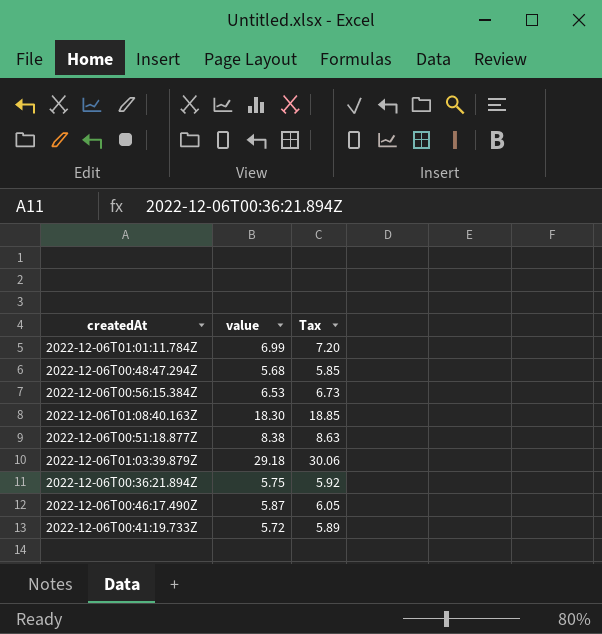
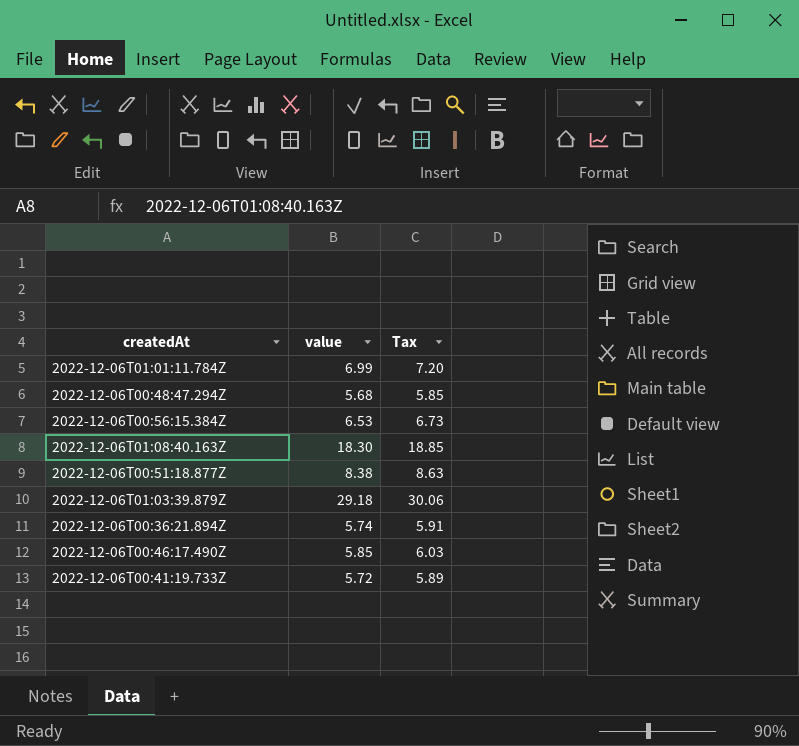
2022-12-06T00:36:21.894Z | value: 5.75 -> 5.74
2022-12-06T00:36:21.894Z | Tax: 5.92 -> 5.91
2022-12-06T00:46:17.490Z | value: 5.87 -> 5.85
2022-12-06T00:46:17.490Z | Tax: 6.05 -> 6.03

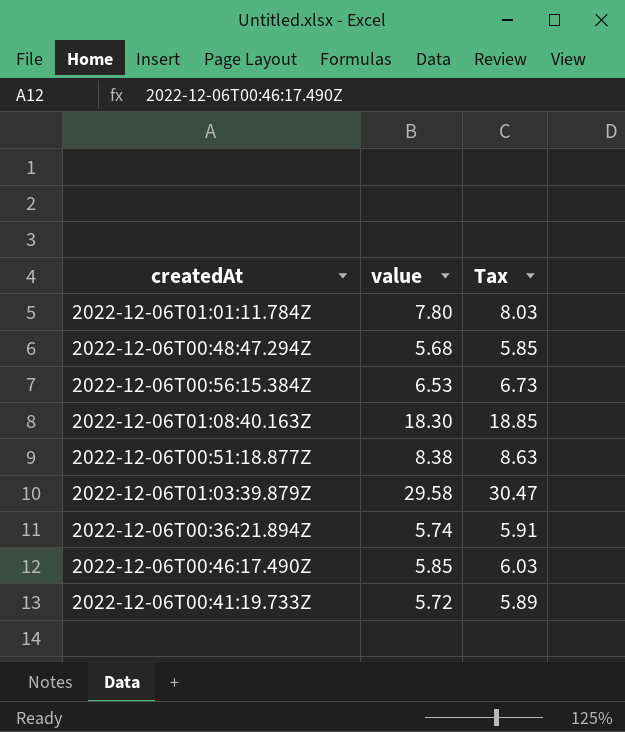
2022-12-06T01:01:11.784Z | value: 6.99 -> 7.80
2022-12-06T01:01:11.784Z | Tax: 7.20 -> 8.03
2022-12-06T01:03:39.879Z | value: 29.18 -> 29.58
2022-12-06T01:03:39.879Z | Tax: 30.06 -> 30.47

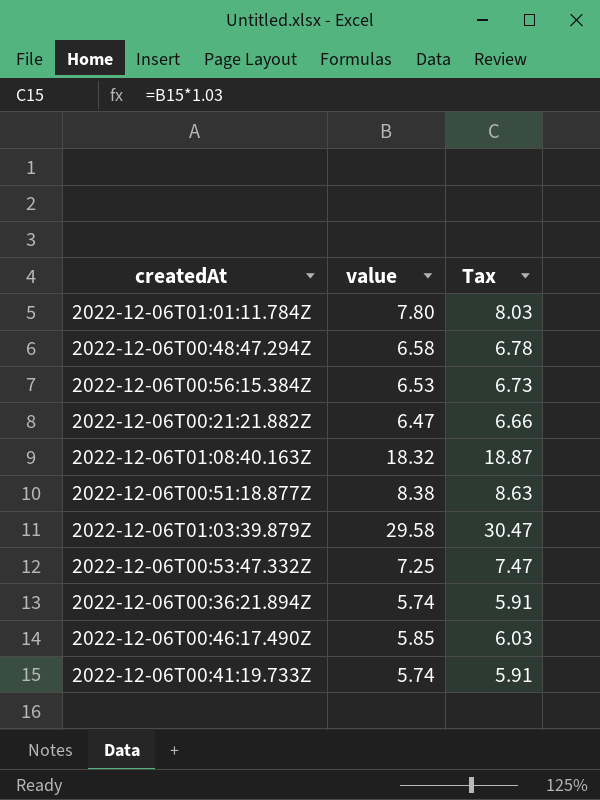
2022-12-06T00:48:47.294Z | value: 5.68 -> 6.58
2022-12-06T00:48:47.294Z | Tax: 5.85 -> 6.78
row 2022-12-06T00:21:21.882Z: none -> 6.47 | 6.66
2022-12-06T01:08:40.163Z | value: 18.30 -> 18.32
2022-12-06T01:08:40.163Z | Tax: 18.85 -> 18.87
row 2022-12-06T00:53:47.332Z: none -> 7.25 | 7.47
2022-12-06T00:41:19.733Z | value: 5.72 -> 5.74
2022-12-06T00:41:19.733Z | Tax: 5.89 -> 5.91

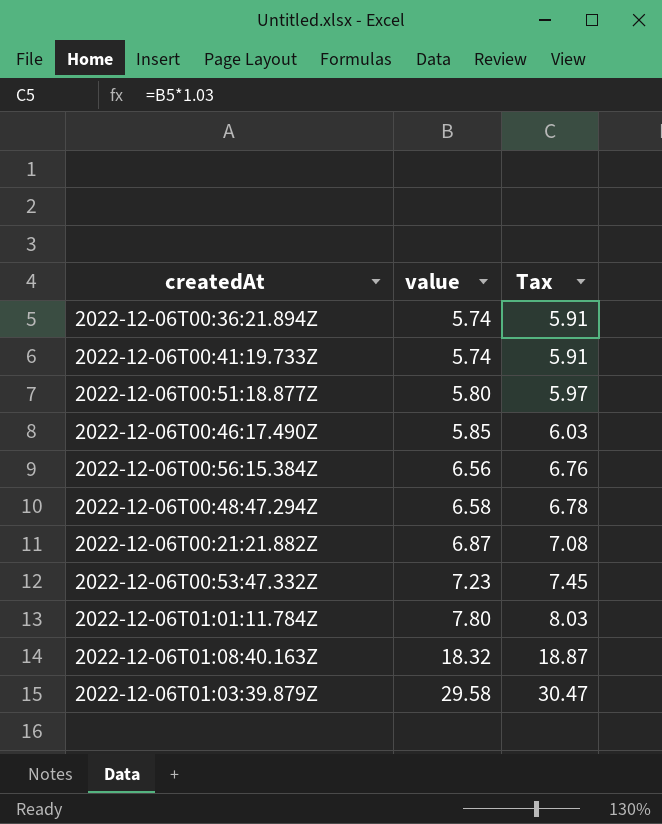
row order: none -> value ascending
2022-12-06T00:51:18.877Z | value: 8.38 -> 5.80
2022-12-06T00:51:18.877Z | Tax: 8.63 -> 5.97
2022-12-06T00:56:15.384Z | value: 6.53 -> 6.56
2022-12-06T00:56:15.384Z | Tax: 6.73 -> 6.76
2022-12-06T00:21:21.882Z | value: 6.47 -> 6.87
2022-12-06T00:21:21.882Z | Tax: 6.66 -> 7.08
2022-12-06T00:53:47.332Z | value: 7.25 -> 7.23
2022-12-06T00:53:47.332Z | Tax: 7.47 -> 7.45

